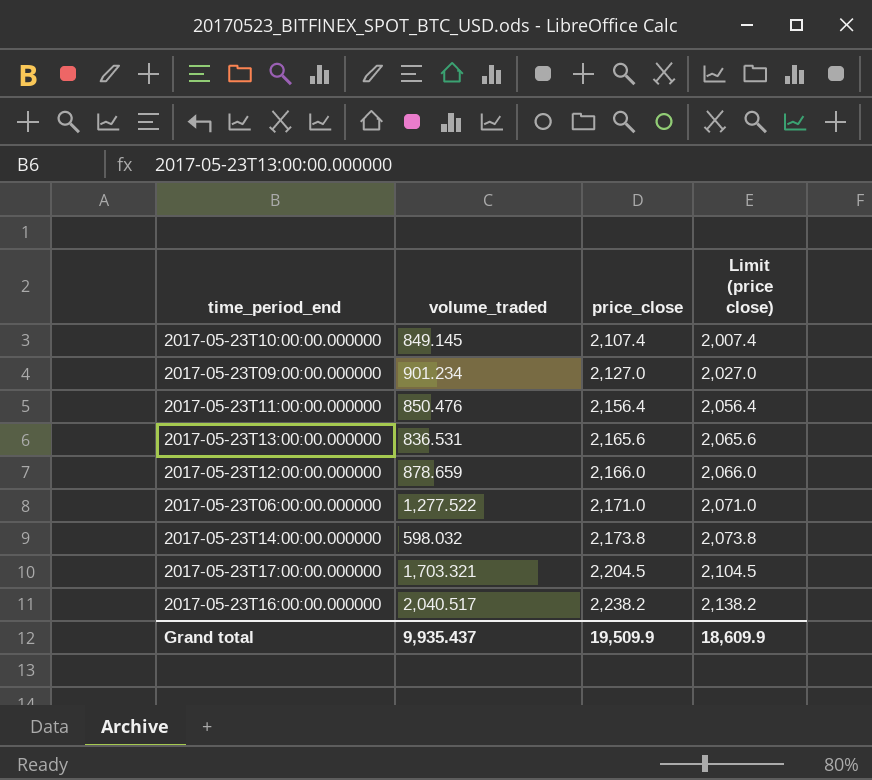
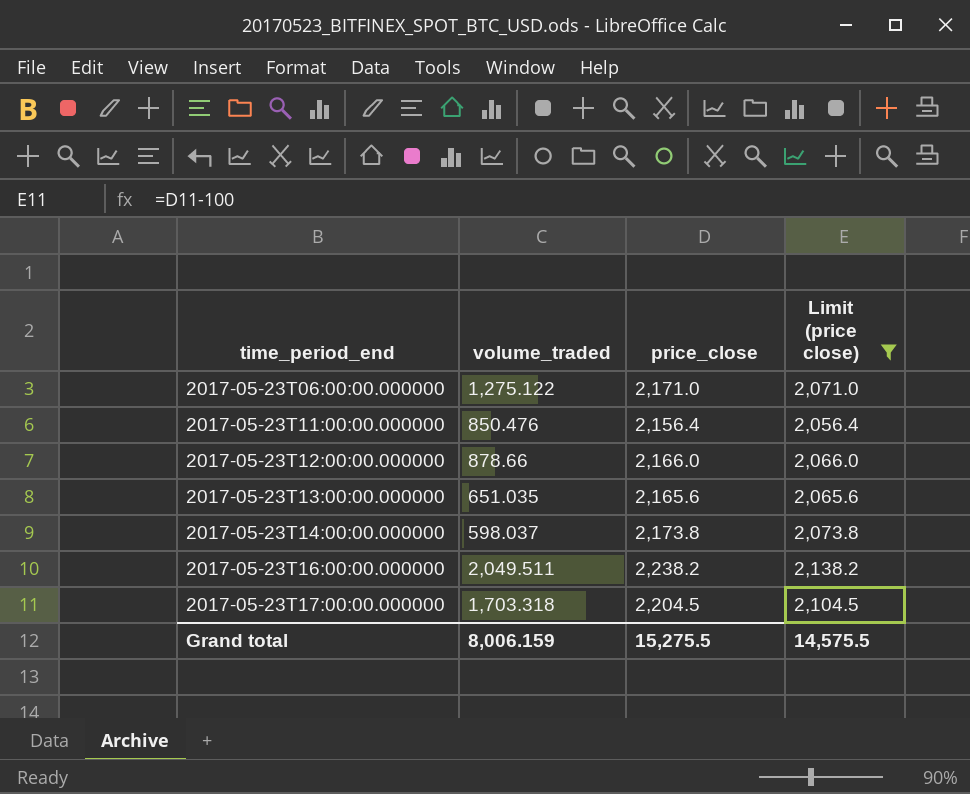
filter: none -> Limit (price close) >= 2,056.4
row order: price_close ascending -> time_period_end ascending
2017-05-23T06:00:00.000000 | volume_traded: 1,277.522 -> 1,275.122
2017-05-23T12:00:00.000000 | volume_traded: 878.659 -> 878.66
2017-05-23T13:00:00.000000 | volume_traded: 836.531 -> 651.035
2017-05-23T14:00:00.000000 | volume_traded: 598.032 -> 598.037
2017-05-23T16:00:00.000000 | volume_traded: 2,040.517 -> 2,049.511
2017-05-23T17:00:00.000000 | volume_traded: 1,703.321 -> 1,703.318
Grand total | volume_traded: 9,935.437 -> 8,006.159
Grand total | price_close: 19,509.9 -> 15,275.5
Grand total | Limit (price close): 18,609.9 -> 14,575.5

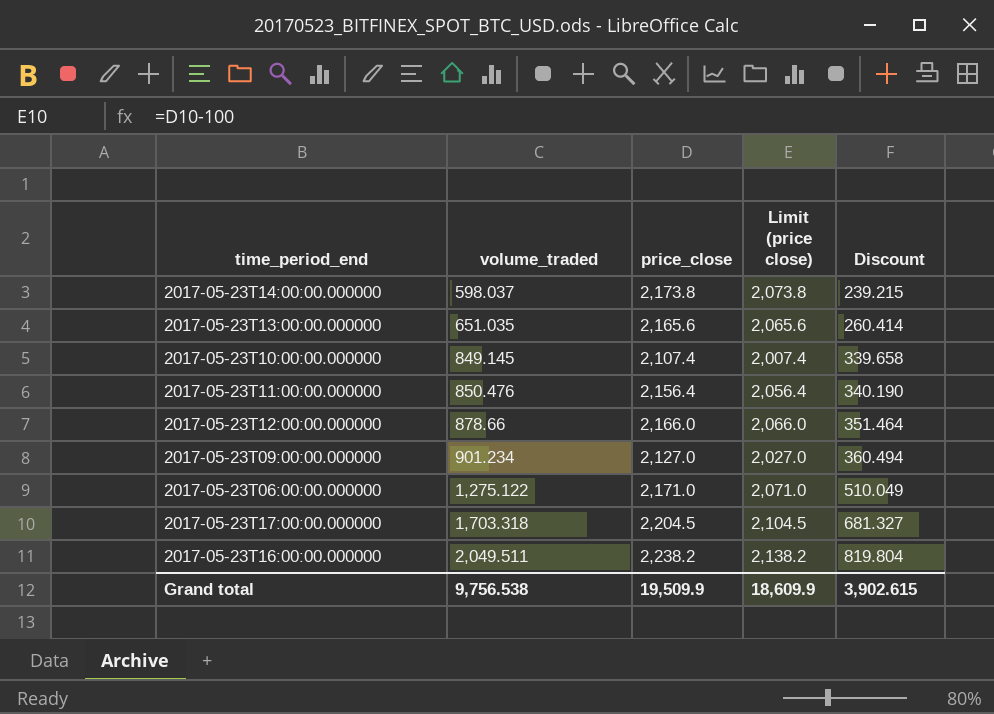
filter: Limit (price close) >= 2,056.4 -> none
row order: time_period_end ascending -> volume_traded ascending
column Discount | formula: none -> [volume_traded] * 0.4
Grand total | volume_traded: 8,006.159 -> 9,756.538
Grand total | price_close: 15,275.5 -> 19,509.9
Grand total | Limit (price close): 14,575.5 -> 18,609.9

